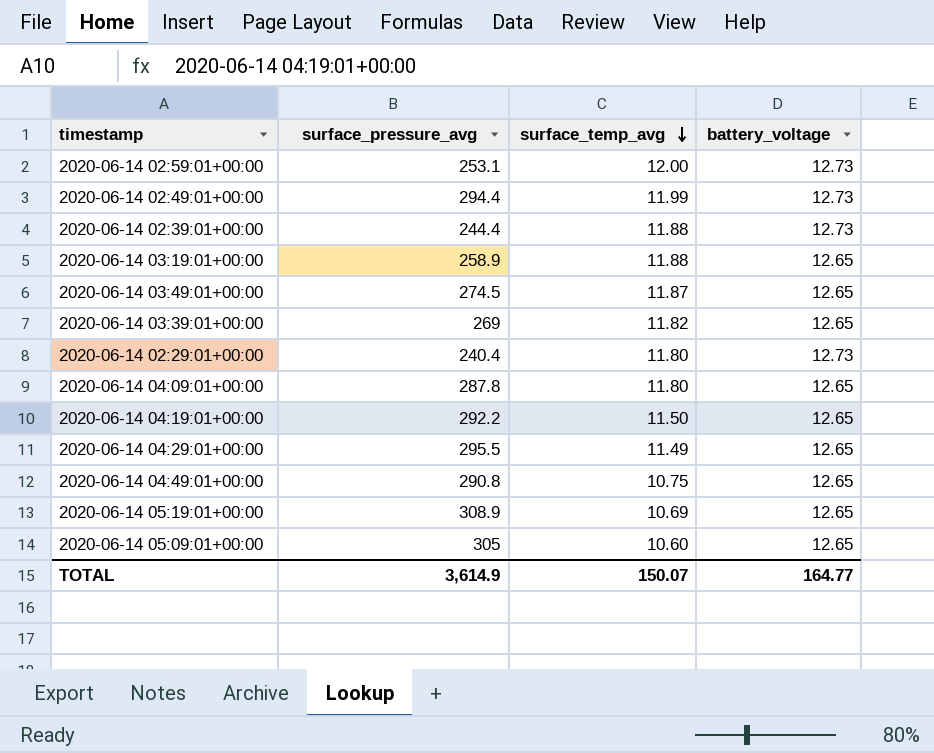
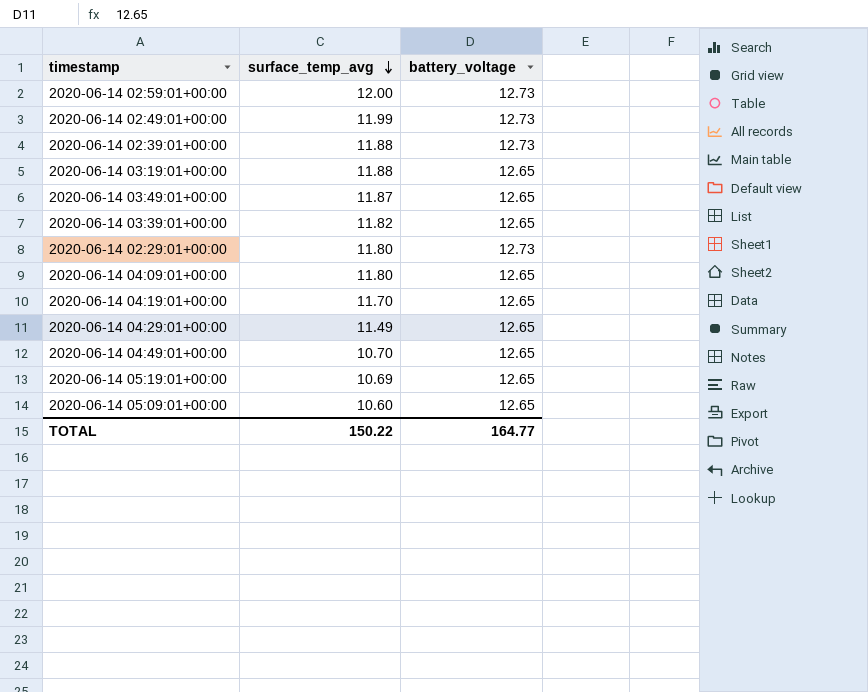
column surface_pressure_avg | position: 2 -> none
2020-06-14 04:19:01+00:00 | surface_temp_avg: 11.50 -> 11.70
2020-06-14 04:49:01+00:00 | surface_temp_avg: 10.75 -> 10.70
TOTAL | surface_temp_avg: 150.07 -> 150.22

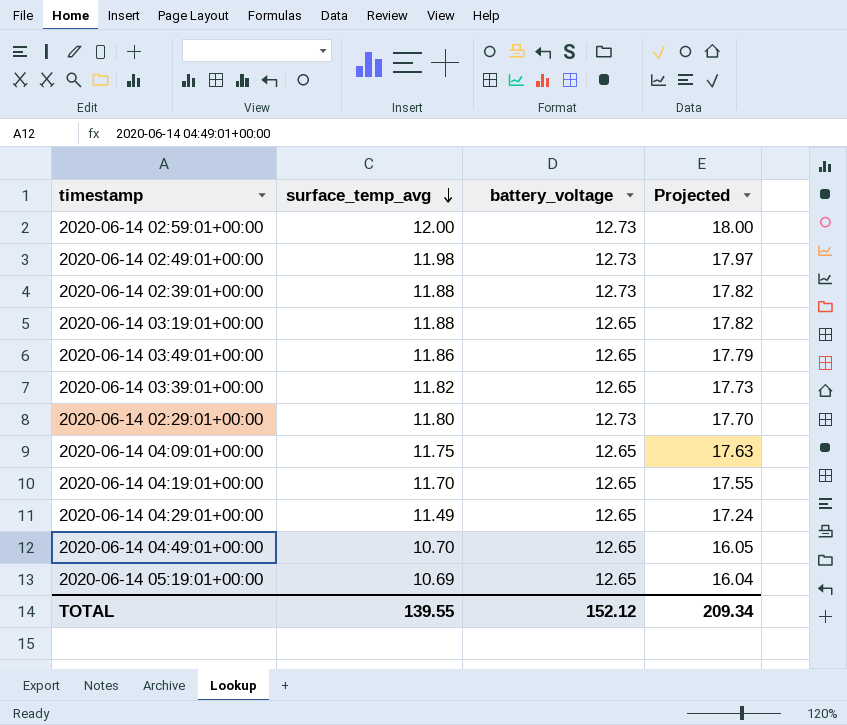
column Projected | formula: none -> [surface_temp_avg] * 1.5
row 2020-06-14 05:09:01+00:00: 10.60 | 12.65 -> none
2020-06-14 02:49:01+00:00 | surface_temp_avg: 11.99 -> 11.98
2020-06-14 03:49:01+00:00 | surface_temp_avg: 11.87 -> 11.86
2020-06-14 04:09:01+00:00 | surface_temp_avg: 11.80 -> 11.75
TOTAL | surface_temp_avg: 150.22 -> 139.55
TOTAL | battery_voltage: 164.77 -> 152.12

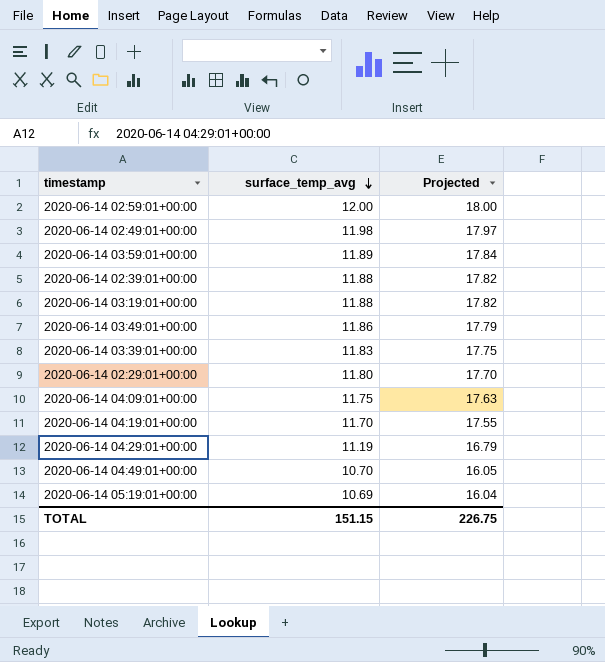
column battery_voltage | position: 3 -> none
row 2020-06-14 03:59:01+00:00: none -> 11.89 | 17.84
2020-06-14 03:39:01+00:00 | surface_temp_avg: 11.82 -> 11.83
2020-06-14 03:39:01+00:00 | Projected: 17.73 -> 17.75
2020-06-14 04:29:01+00:00 | surface_temp_avg: 11.49 -> 11.19
2020-06-14 04:29:01+00:00 | Projected: 17.24 -> 16.79
TOTAL | surface_temp_avg: 139.55 -> 151.15
TOTAL | Projected: 209.34 -> 226.75

